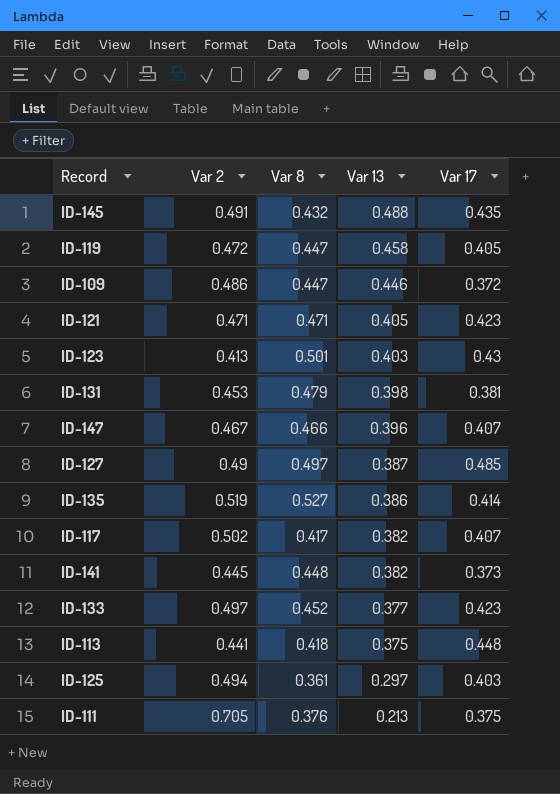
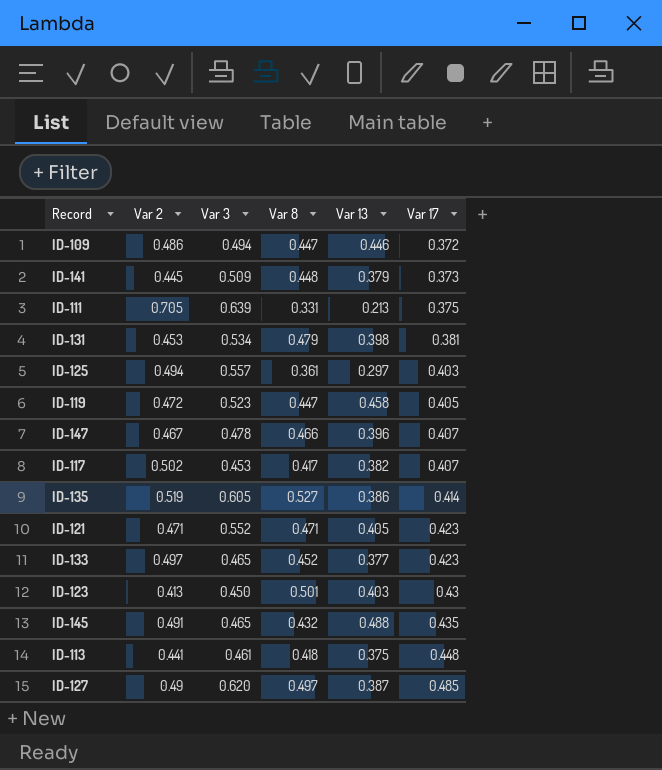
row order: Var 13 descending -> Var 17 ascending
column Var 3 | position: none -> 3
ID-141 | Var 13: 0.382 -> 0.379
ID-111 | Var 8: 0.376 -> 0.331

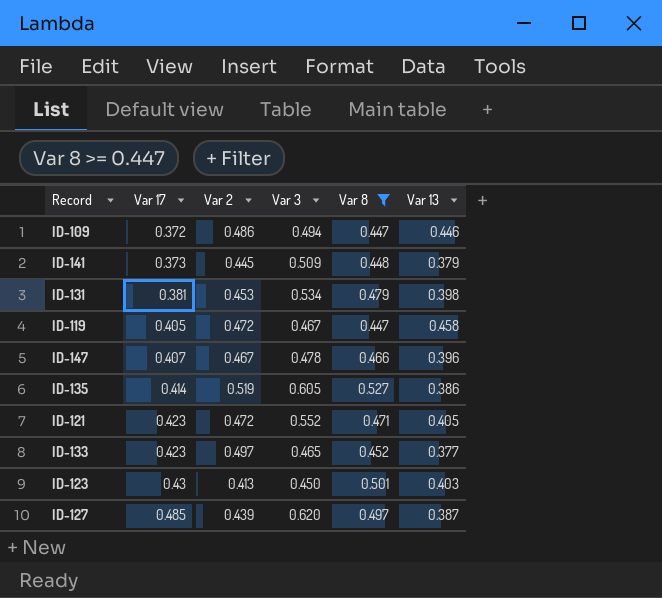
filter: none -> Var 8 >= 0.447
column Var 17 | position: 6 -> 2
ID-119 | Var 3: 0.523 -> 0.467
ID-121 | Var 2: 0.471 -> 0.472
ID-127 | Var 2: 0.49 -> 0.439

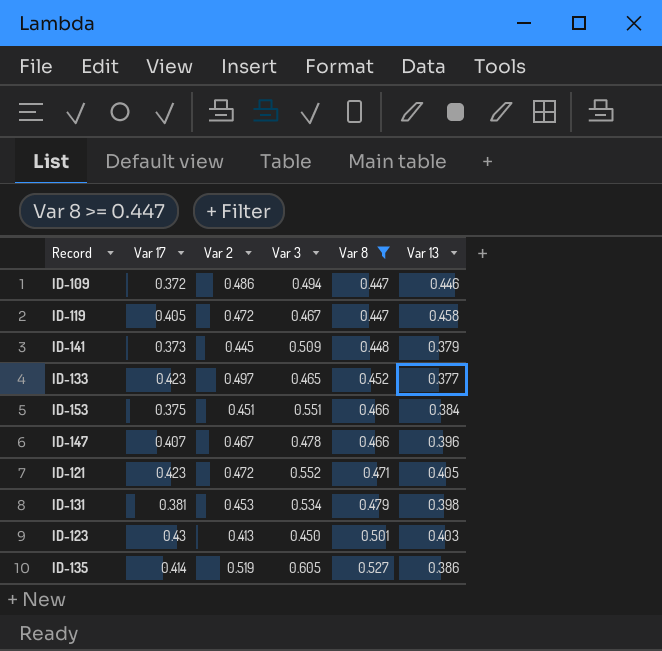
row order: Var 17 ascending -> Var 8 ascending
row ID-127: 0.485 | 0.439 | 0.620 | 0.497 | 0.387 -> none
row ID-153: none -> 0.375 | 0.451 | 0.551 | 0.466 | 0.384

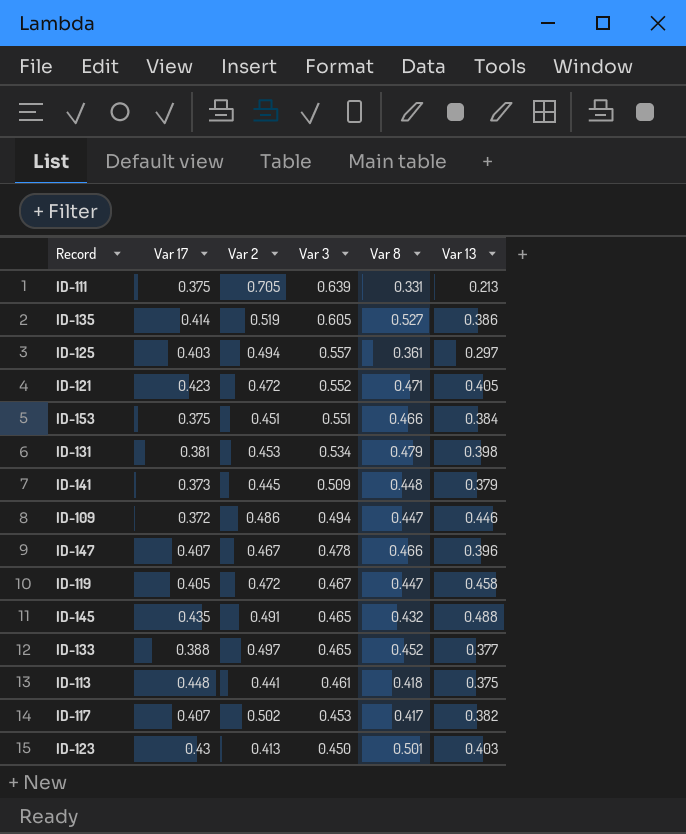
filter: Var 8 >= 0.447 -> none
row order: Var 8 ascending -> Var 3 descending
ID-133 | Var 17: 0.423 -> 0.388

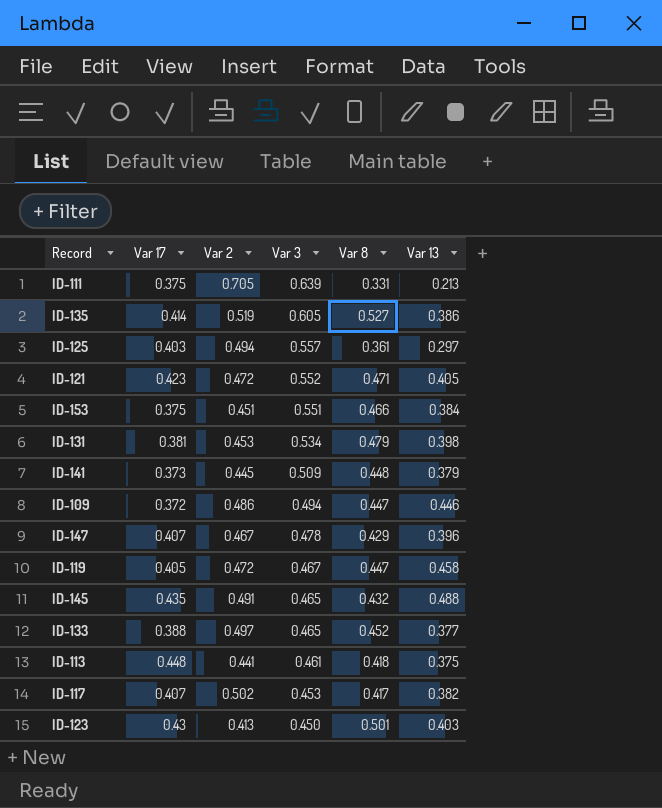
ID-147 | Var 8: 0.466 -> 0.429

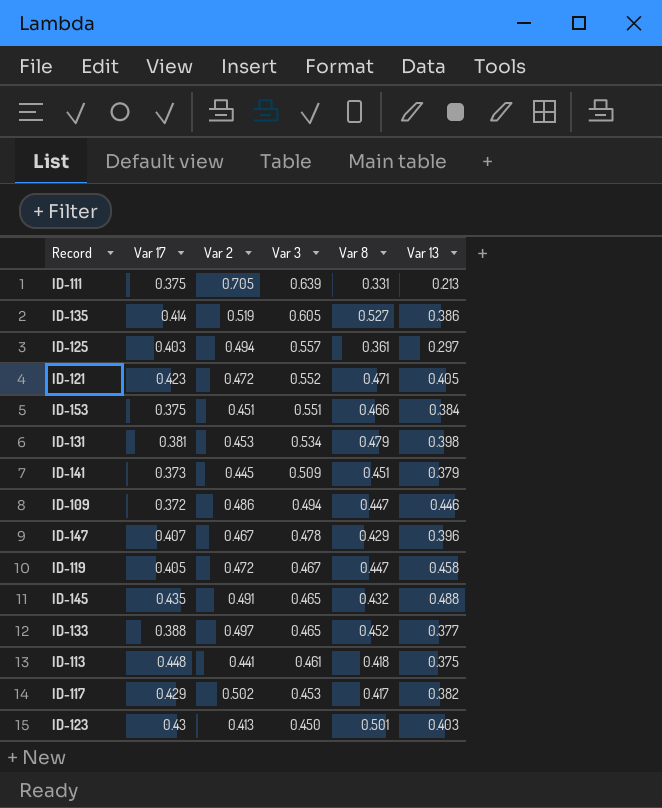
ID-141 | Var 8: 0.448 -> 0.451
ID-117 | Var 17: 0.407 -> 0.429

